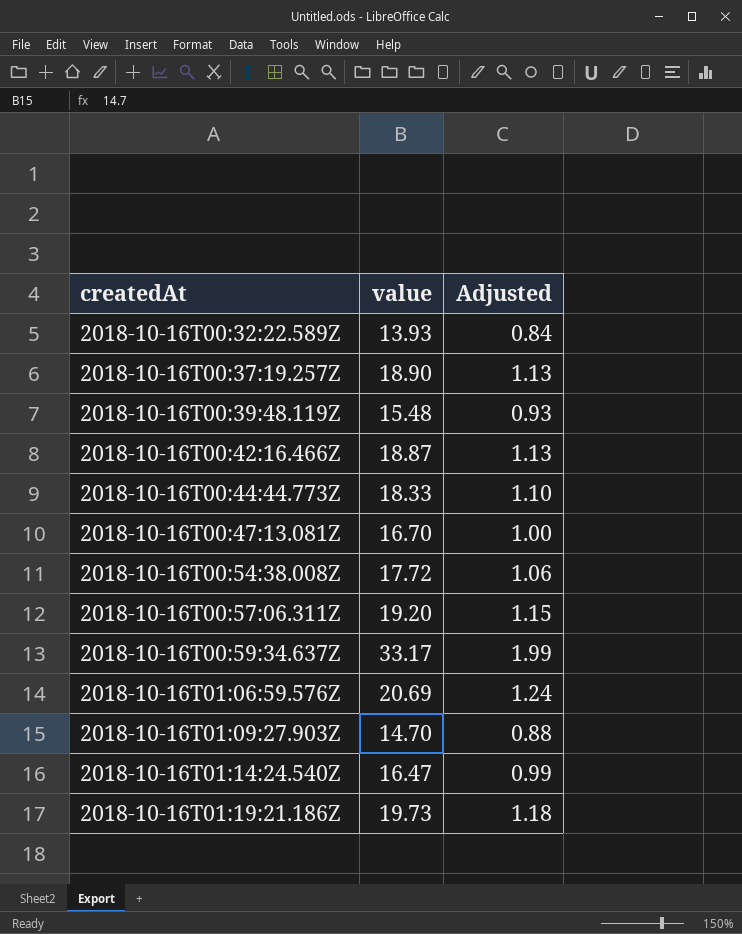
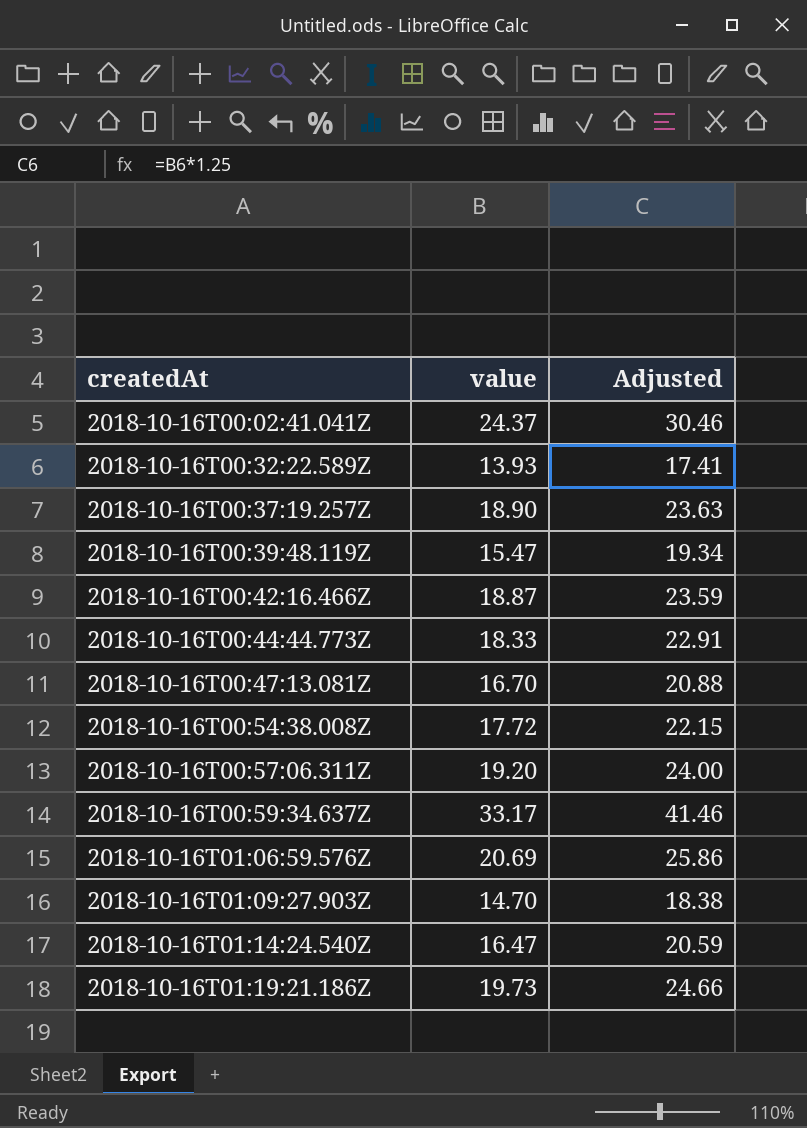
column Adjusted | formula: [value] * 0.06 -> [value] * 1.25
row 2018-10-16T00:02:41.041Z: none -> 24.37 | 30.46
2018-10-16T00:39:48.119Z | value: 15.48 -> 15.47

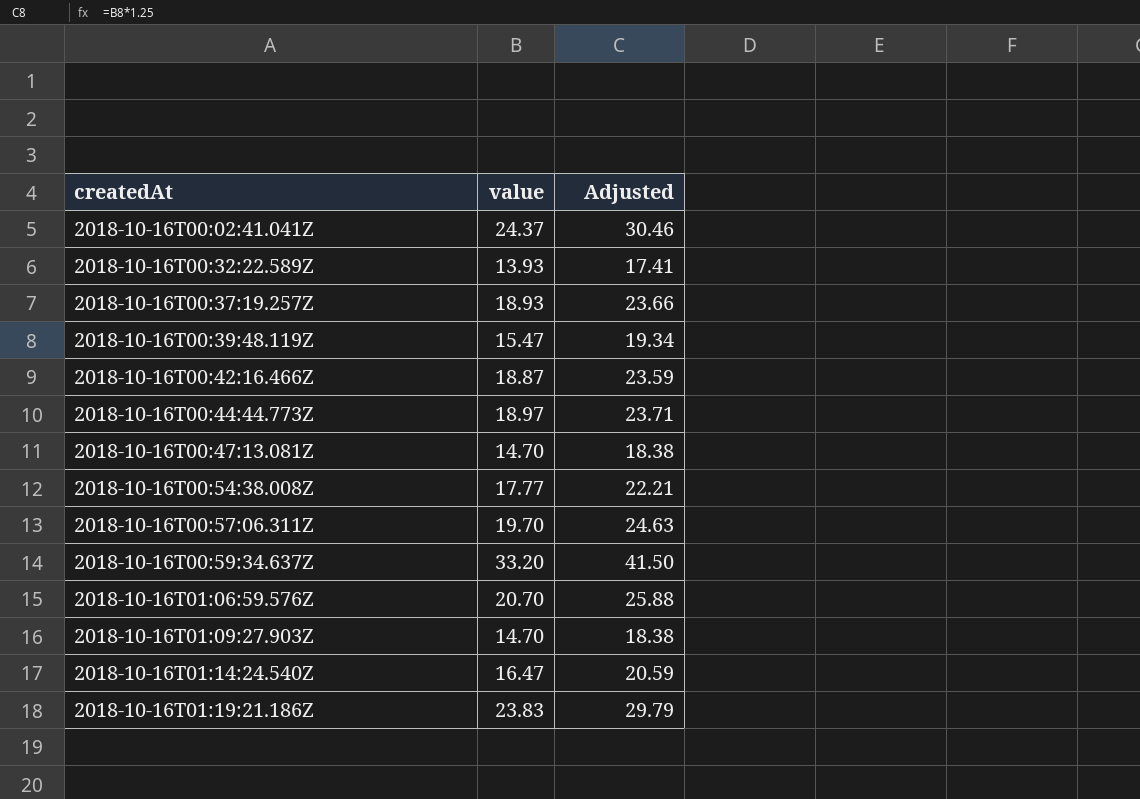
2018-10-16T00:37:19.257Z | value: 18.90 -> 18.93
2018-10-16T00:37:19.257Z | Adjusted: 23.63 -> 23.66
2018-10-16T00:44:44.773Z | value: 18.33 -> 18.97
2018-10-16T00:44:44.773Z | Adjusted: 22.91 -> 23.71
2018-10-16T00:47:13.081Z | value: 16.70 -> 14.70
2018-10-16T00:47:13.081Z | Adjusted: 20.88 -> 18.38
2018-10-16T00:54:38.008Z | value: 17.72 -> 17.77
2018-10-16T00:54:38.008Z | Adjusted: 22.15 -> 22.21
2018-10-16T00:57:06.311Z | value: 19.20 -> 19.70
2018-10-16T00:57:06.311Z | Adjusted: 24.00 -> 24.63
2018-10-16T00:59:34.637Z | value: 33.17 -> 33.20
2018-10-16T00:59:34.637Z | Adjusted: 41.46 -> 41.50
2018-10-16T01:06:59.576Z | value: 20.69 -> 20.70
2018-10-16T01:06:59.576Z | Adjusted: 25.86 -> 25.88
2018-10-16T01:19:21.186Z | value: 19.73 -> 23.83
2018-10-16T01:19:21.186Z | Adjusted: 24.66 -> 29.79

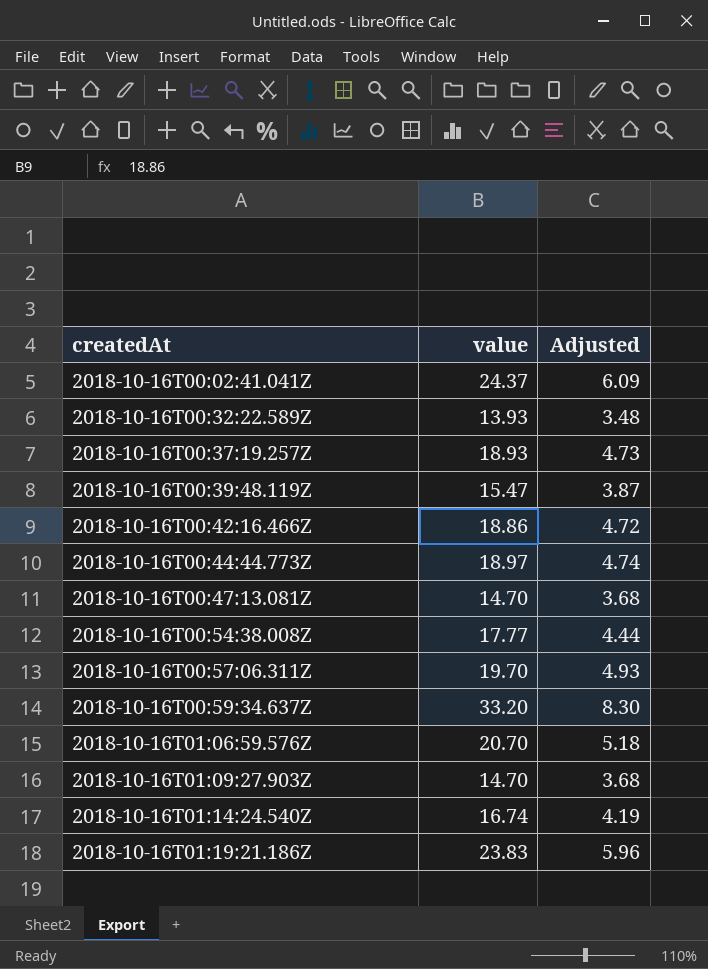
column Adjusted | formula: [value] * 1.25 -> [value] * 0.25
2018-10-16T00:42:16.466Z | value: 18.87 -> 18.86
2018-10-16T01:14:24.540Z | value: 16.47 -> 16.74

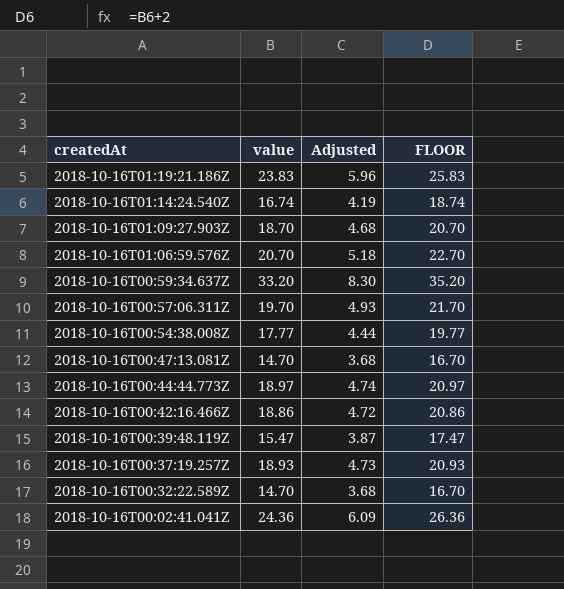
row order: createdAt ascending -> createdAt descending
column FLOOR | formula: none -> [value] + 2
2018-10-16T01:09:27.903Z | value: 14.70 -> 18.70
2018-10-16T01:09:27.903Z | Adjusted: 3.68 -> 4.68
2018-10-16T00:32:22.589Z | value: 13.93 -> 14.70
2018-10-16T00:32:22.589Z | Adjusted: 3.48 -> 3.68
2018-10-16T00:02:41.041Z | value: 24.37 -> 24.36

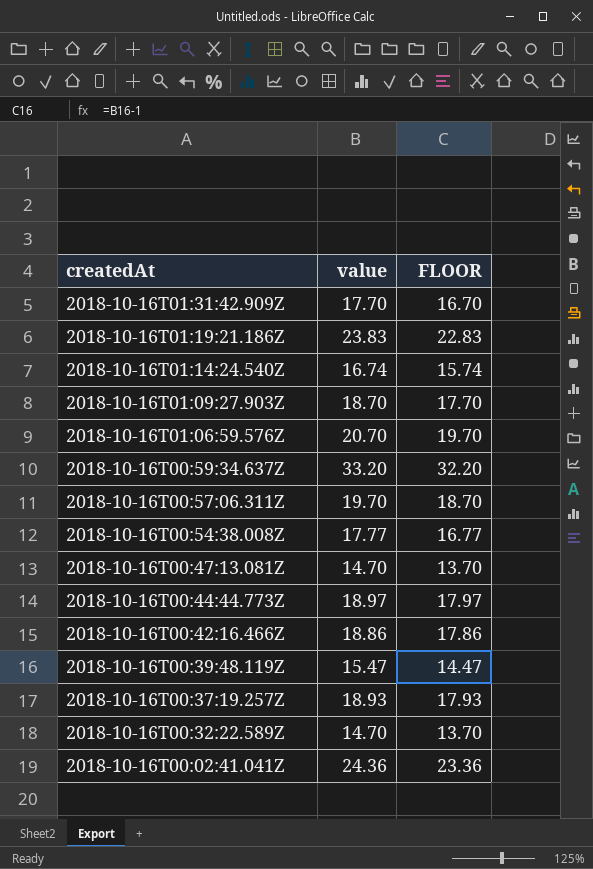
column Adjusted | formula: [value] * 0.25 -> none
column FLOOR | formula: [value] + 2 -> [value] - 1
row 2018-10-16T01:31:42.909Z: none -> 17.70 | 16.70

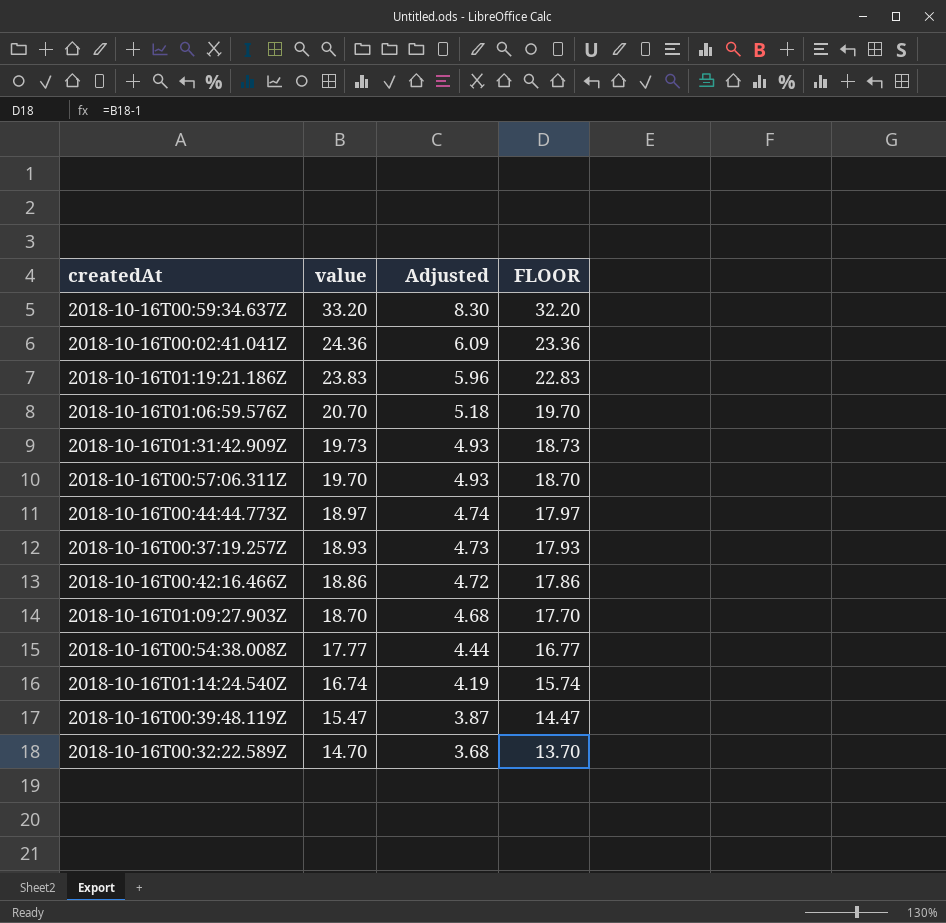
row order: createdAt descending -> value descending
column Adjusted | formula: none -> [value] * 0.25
row 2018-10-16T00:47:13.081Z: 14.70 | 13.70 -> none
2018-10-16T01:31:42.909Z | value: 17.70 -> 19.73
2018-10-16T01:31:42.909Z | FLOOR: 16.70 -> 18.73

